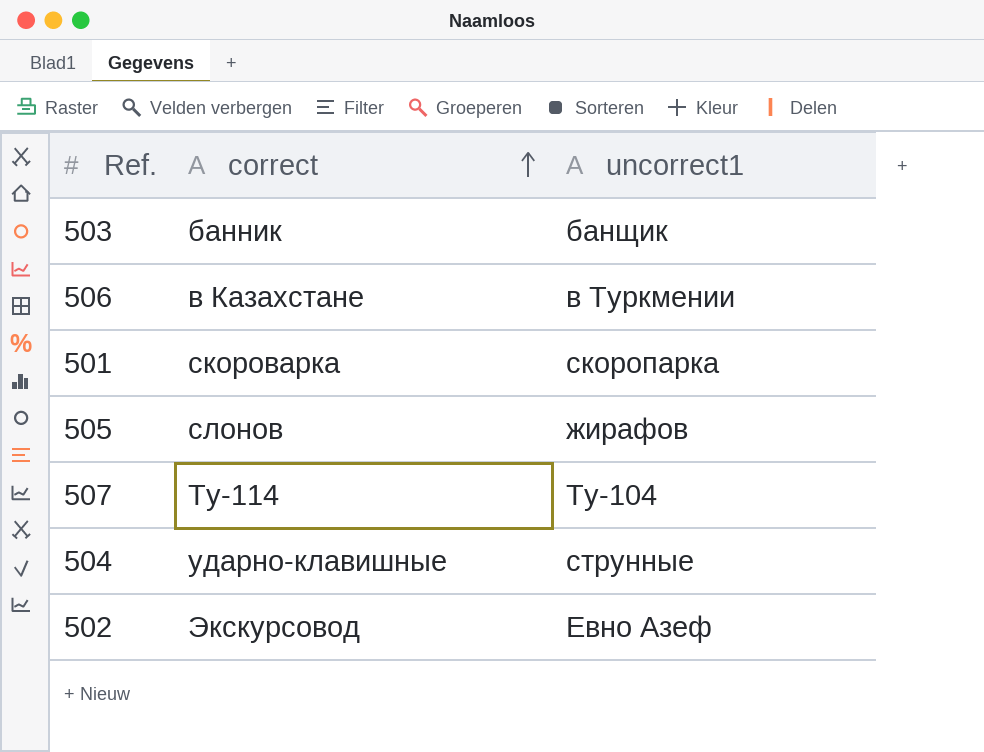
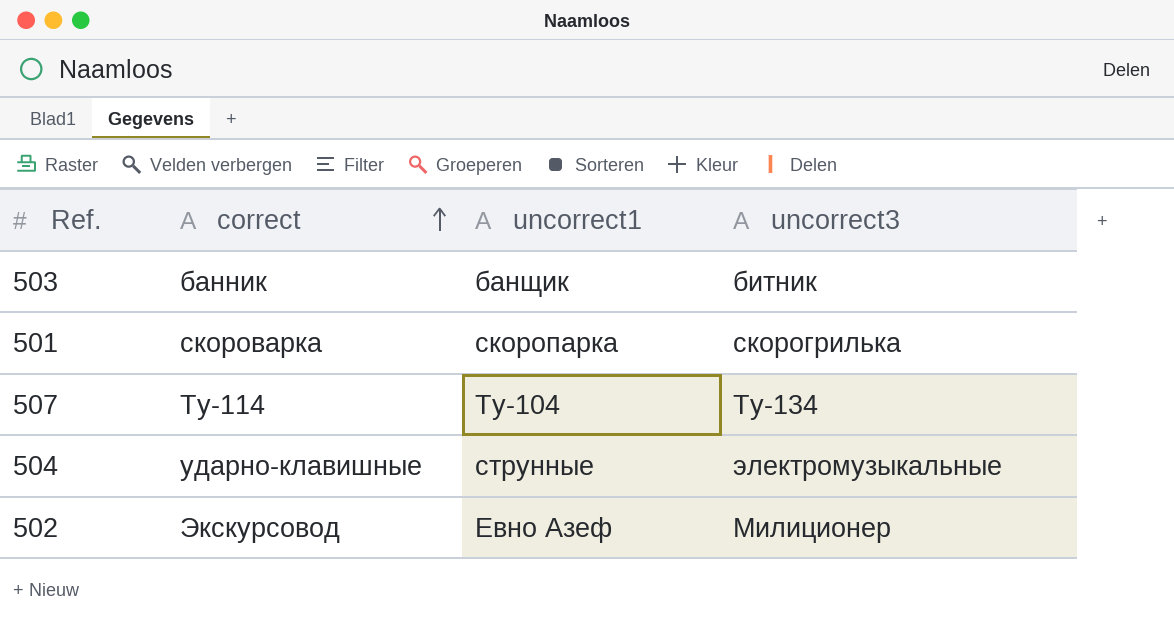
column uncorrect3 | position: none -> 4
row 506: в Казахстане | в Туркмении -> none
row 505: слонов | жирафов -> none

